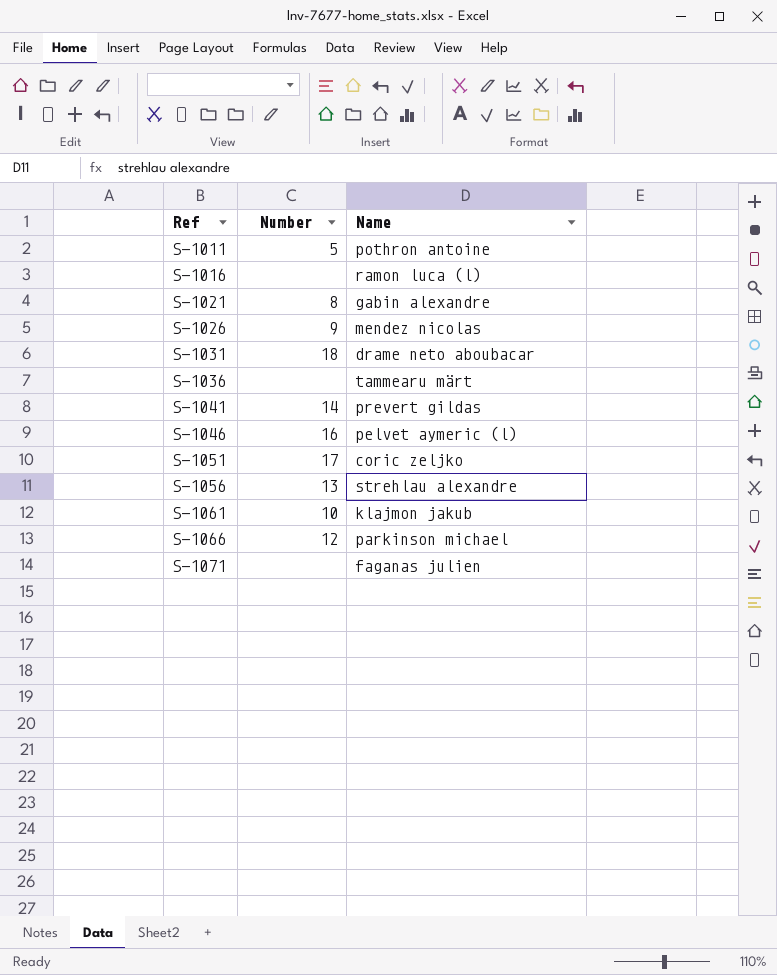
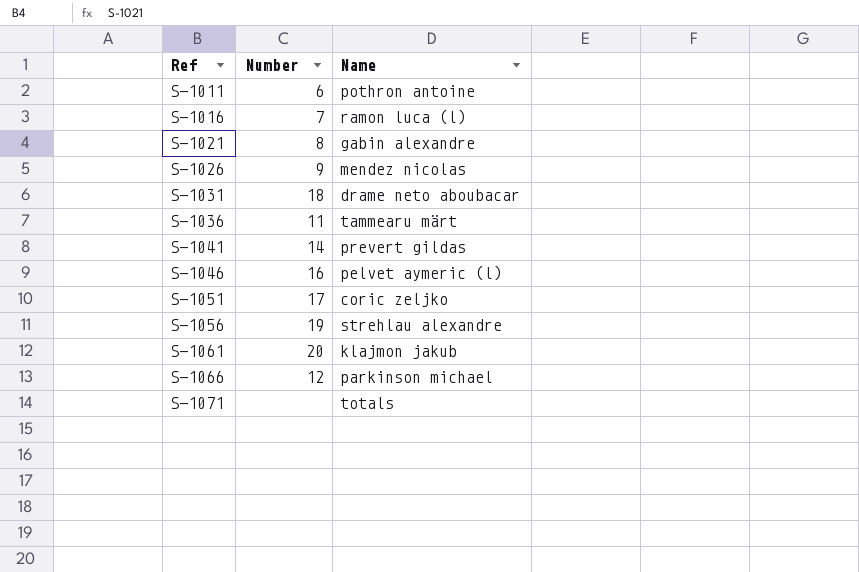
S-1011 | Number: 5 -> 6
S-1016 | Number: none -> 7
S-1036 | Number: none -> 11
S-1056 | Number: 13 -> 19
S-1061 | Number: 10 -> 20
S-1071 | Name: faganas julien -> totals

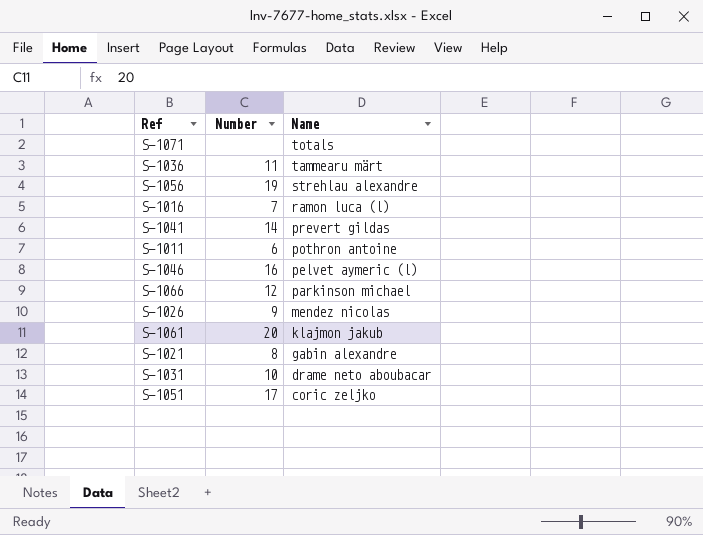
row order: Ref ascending -> Name descending
S-1031 | Number: 18 -> 10

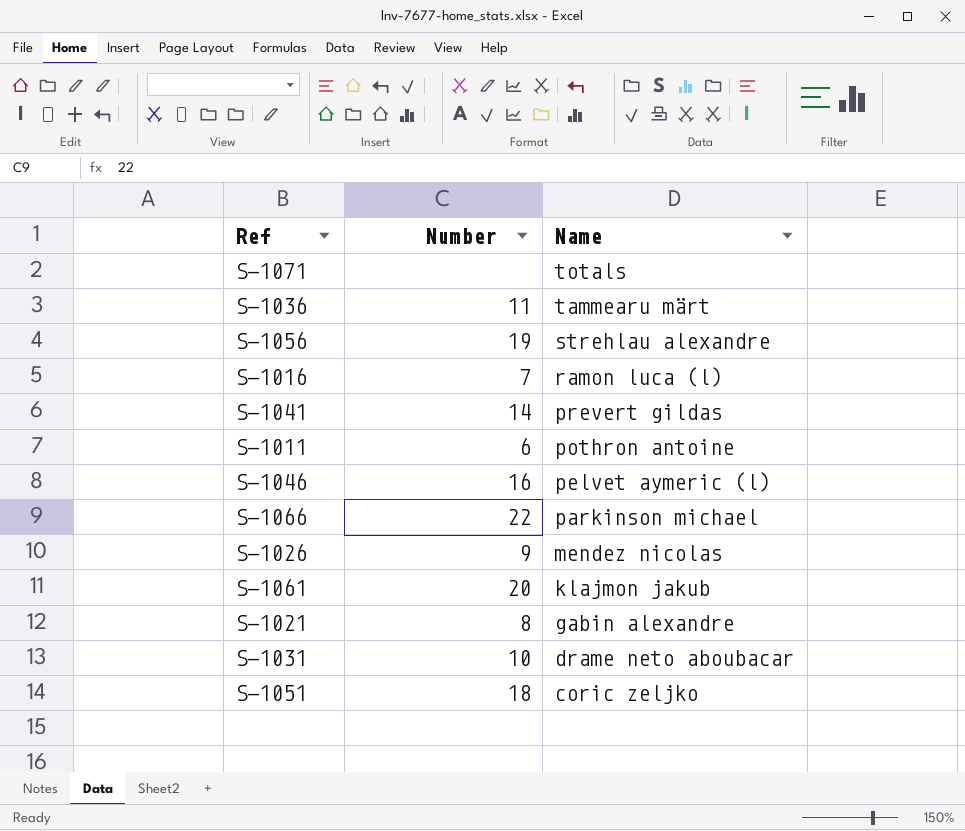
S-1066 | Number: 12 -> 22
S-1051 | Number: 17 -> 18

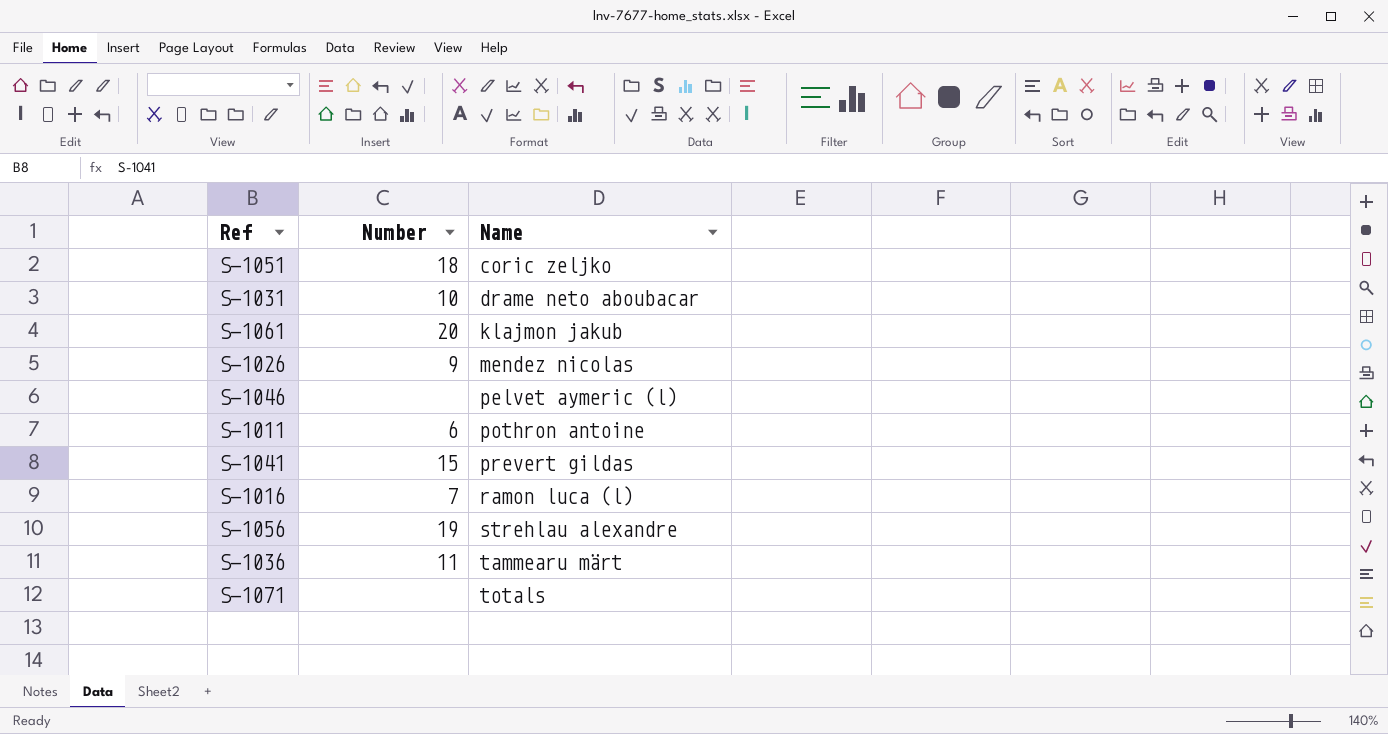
row order: Name descending -> Name ascending
row S-1066: 22 | parkinson michael -> none
row S-1021: 8 | gabin alexandre -> none
S-1046 | Number: 16 -> none
S-1041 | Number: 14 -> 15

